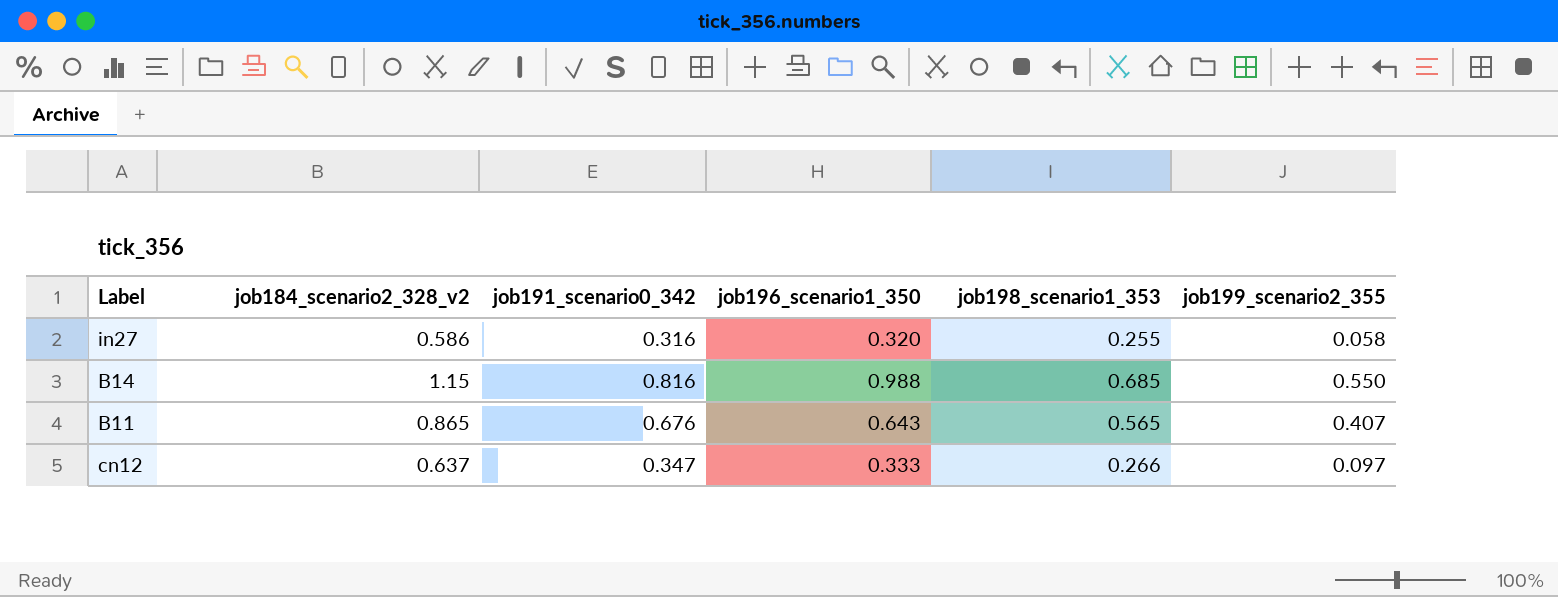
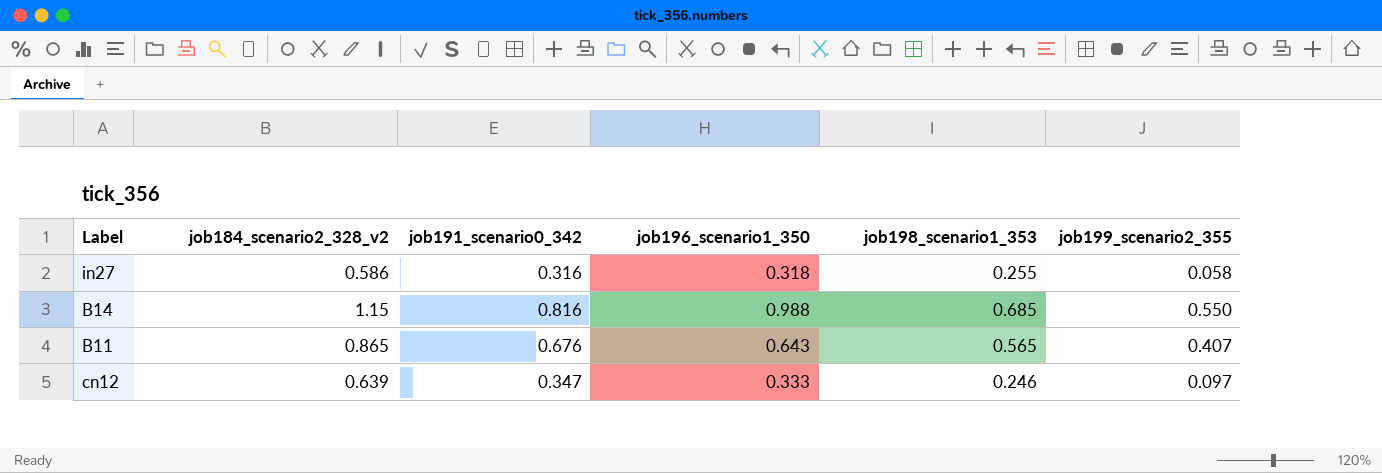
in27 | job196_scenario1_350: 0.320 -> 0.318
cn12 | job184_scenario2_328_v2: 0.637 -> 0.639
cn12 | job198_scenario1_353: 0.266 -> 0.246

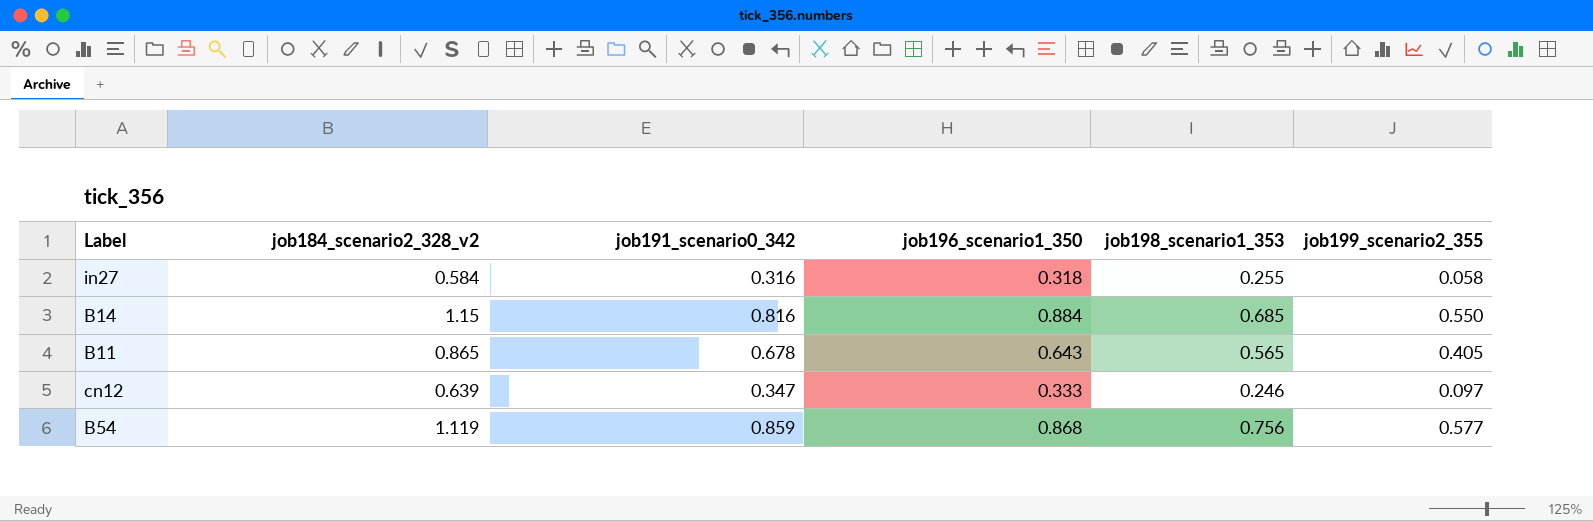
in27 | job184_scenario2_328_v2: 0.586 -> 0.584
B14 | job196_scenario1_350: 0.988 -> 0.884
B11 | job191_scenario0_342: 0.676 -> 0.678
B11 | job199_scenario2_355: 0.407 -> 0.405
row B54: none -> 1.119 | 0.859 | 0.868 | 0.756 | 0.577

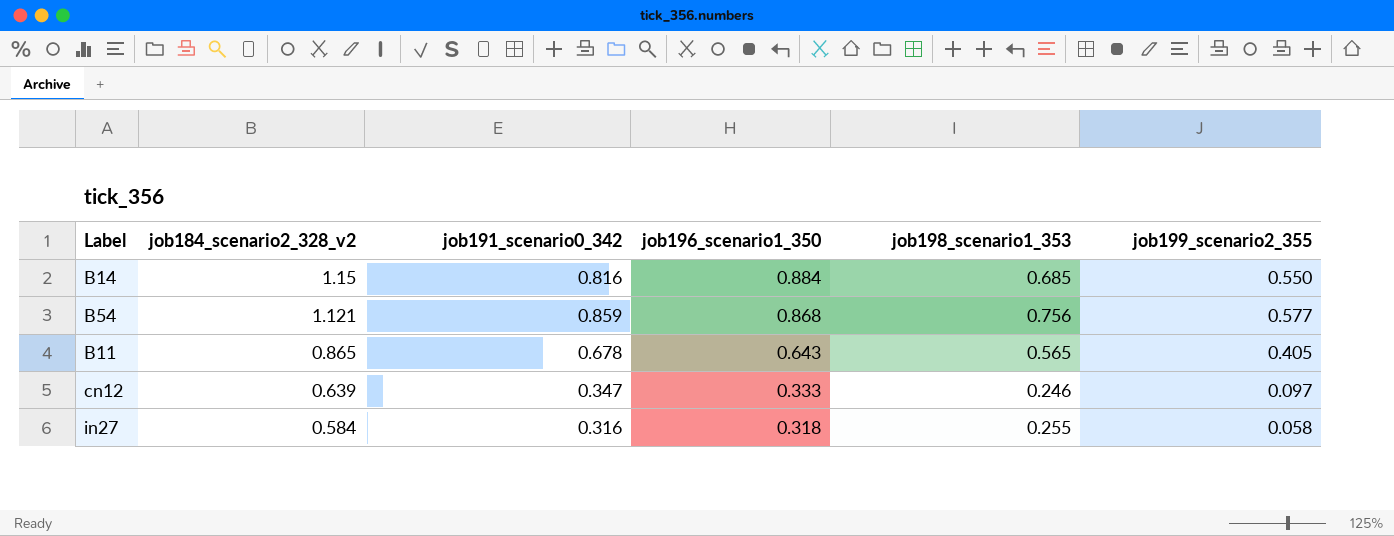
row order: none -> job184_scenario2_328_v2 descending
B54 | job184_scenario2_328_v2: 1.119 -> 1.121

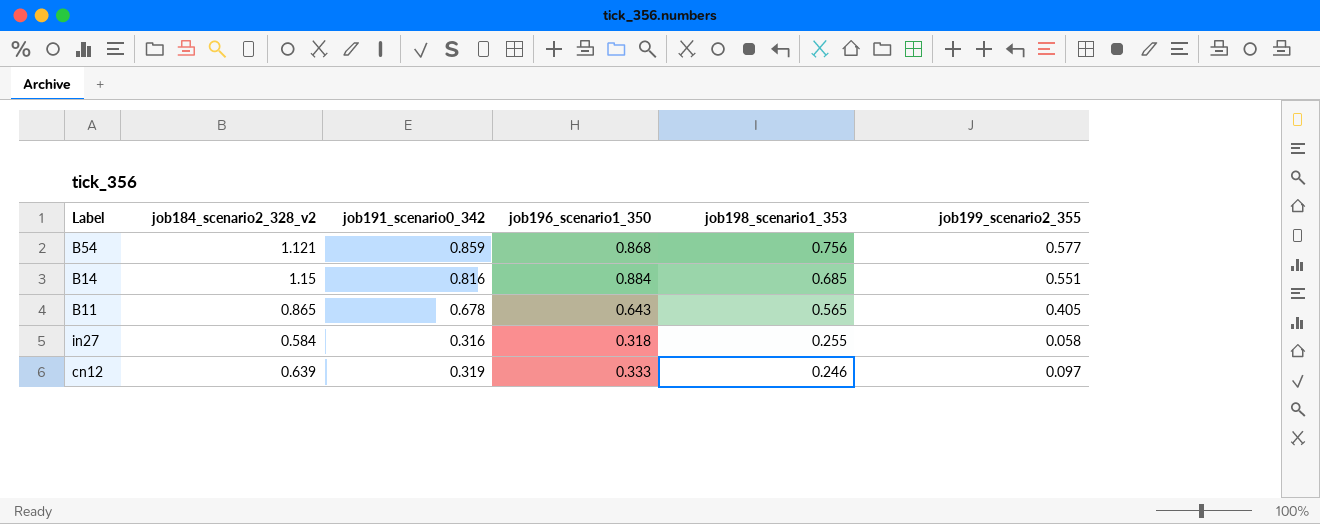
row order: job184_scenario2_328_v2 descending -> job198_scenario1_353 descending
B14 | job199_scenario2_355: 0.550 -> 0.551
cn12 | job191_scenario0_342: 0.347 -> 0.319

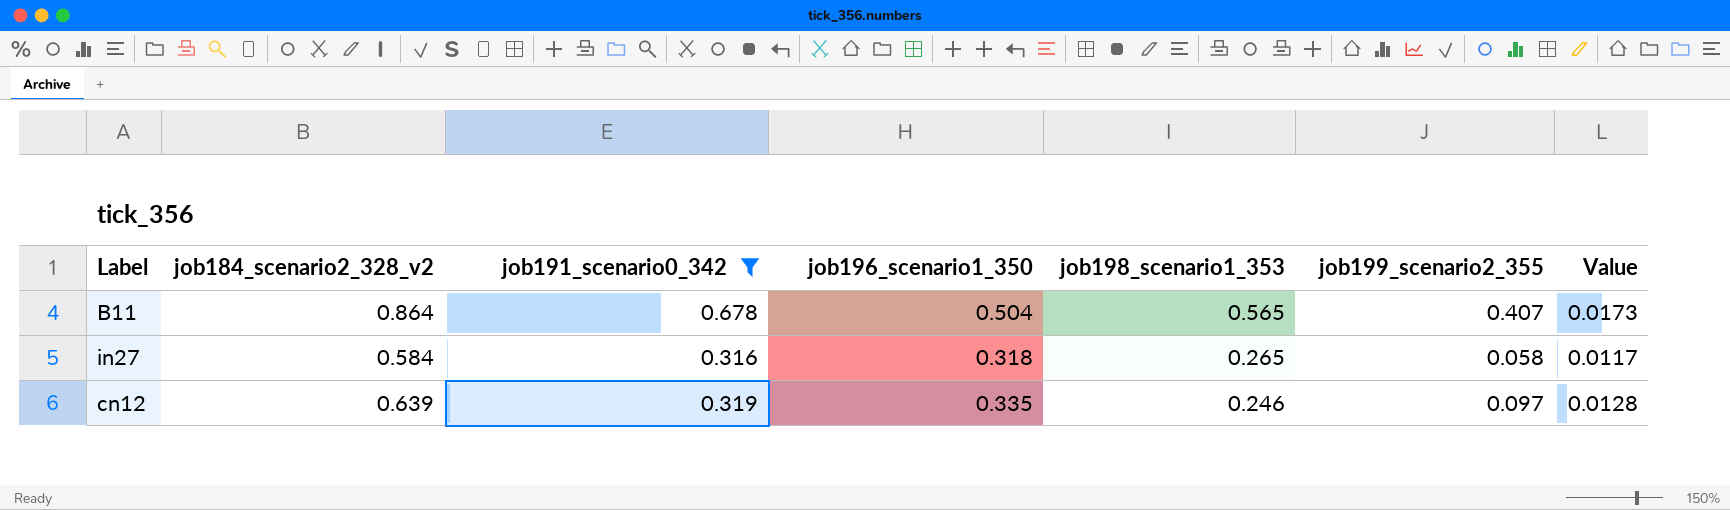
filter: none -> job191_scenario0_342 <= 0.678
column Value | formula: none -> [job184_scenario2_328_v2] * 0.02
B11 | job184_scenario2_328_v2: 0.865 -> 0.864
B11 | job196_scenario1_350: 0.643 -> 0.504
B11 | job199_scenario2_355: 0.405 -> 0.407
in27 | job198_scenario1_353: 0.255 -> 0.265
cn12 | job196_scenario1_350: 0.333 -> 0.335

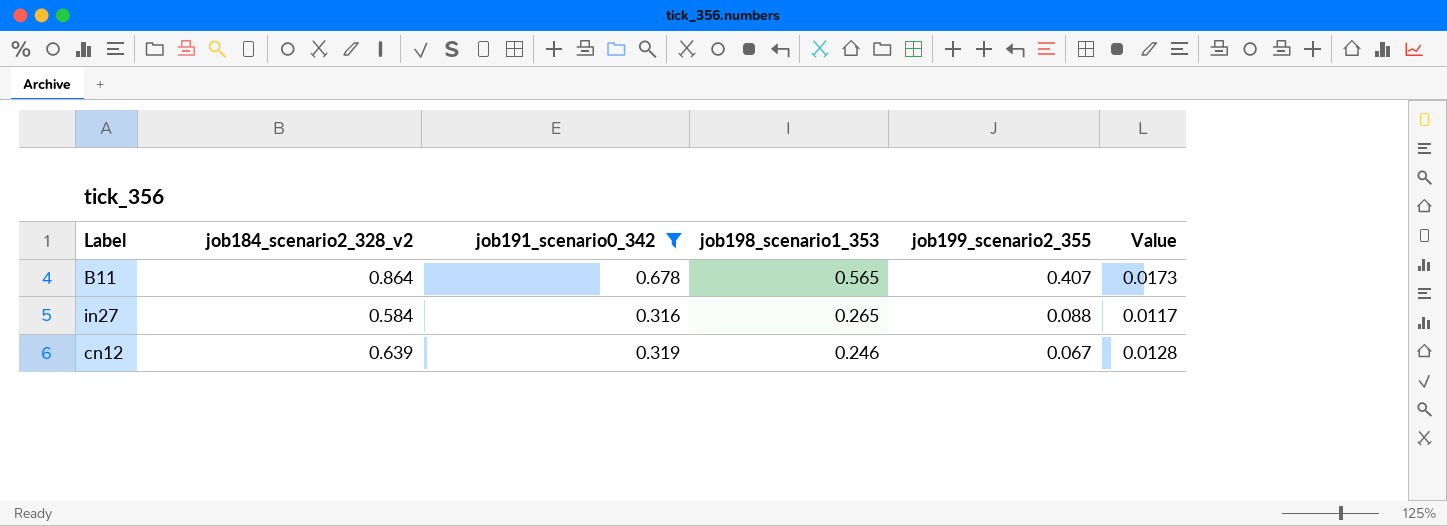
column job196_scenario1_350 | position: 4 -> none
in27 | job199_scenario2_355: 0.058 -> 0.088
cn12 | job199_scenario2_355: 0.097 -> 0.067

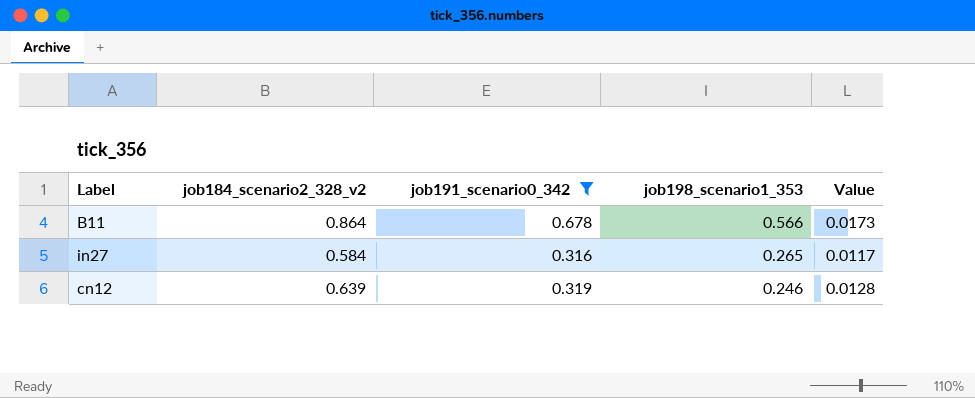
column job199_scenario2_355 | position: 5 -> none
B11 | job198_scenario1_353: 0.565 -> 0.566

